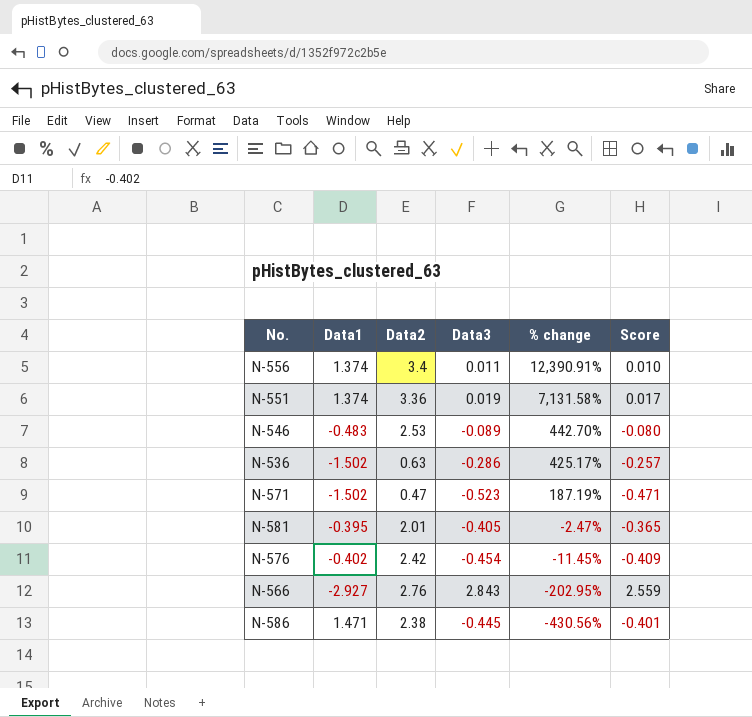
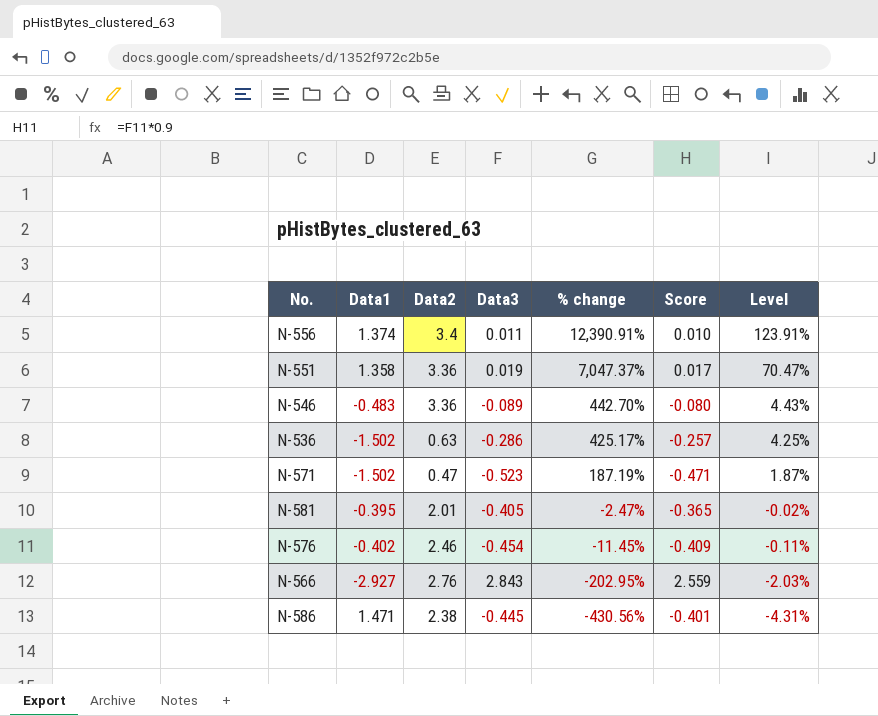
column Level | formula: none -> [% change] * 0.01
N-551 | Data1: 1.374 -> 1.358
N-551 | % change: 7,131.58% -> 7,047.37%
N-546 | Data2: 2.53 -> 3.36
N-576 | Data2: 2.42 -> 2.46

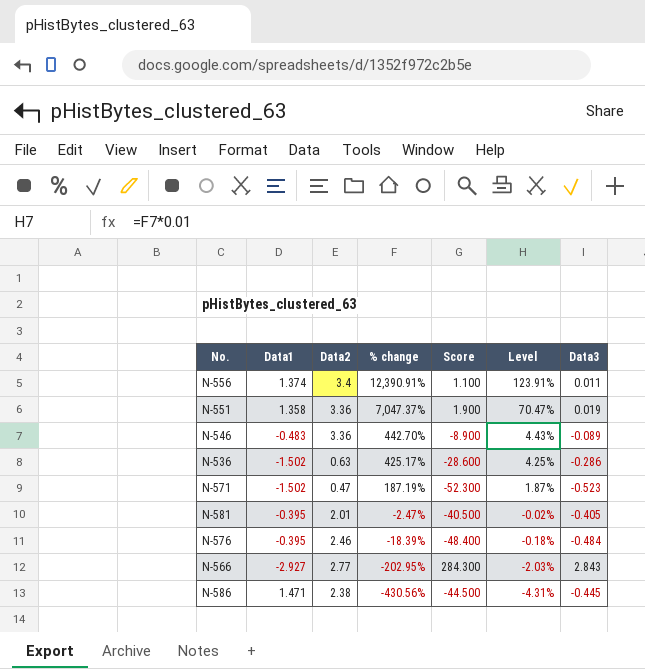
column Score | formula: [Data3] * 0.9 -> [Data3] * 100
column Data3 | position: 4 -> 7
N-576 | Data1: -0.402 -> -0.395
N-576 | % change: -11.45% -> -18.39%
N-576 | Level: -0.11% -> -0.18%
N-576 | Data3: -0.454 -> -0.484
N-566 | Data2: 2.76 -> 2.77

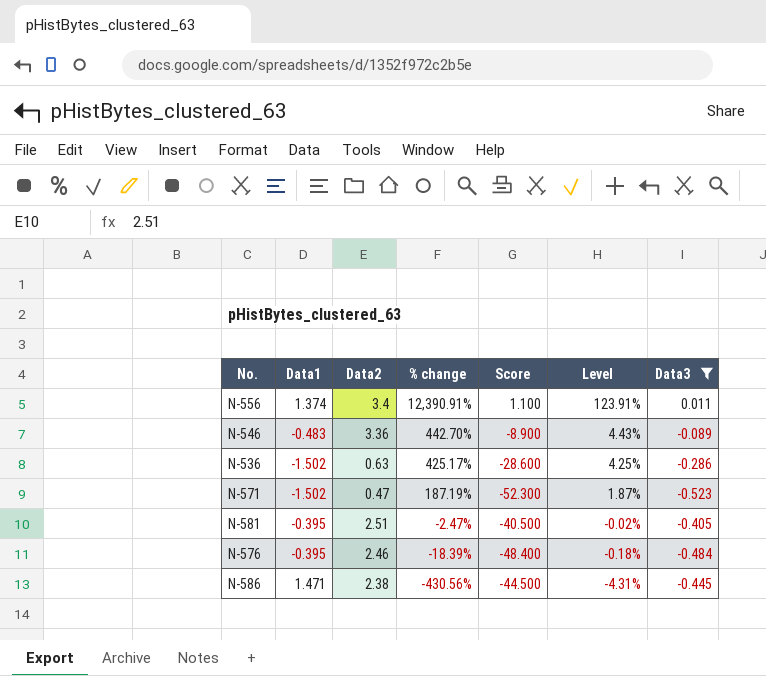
filter: none -> Data3 <= 0.011
N-581 | Data2: 2.01 -> 2.51

